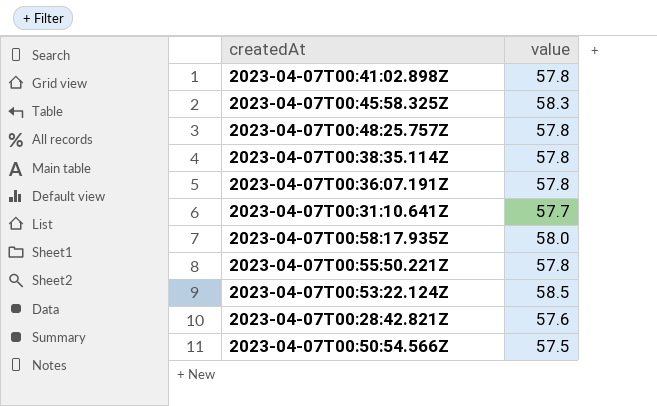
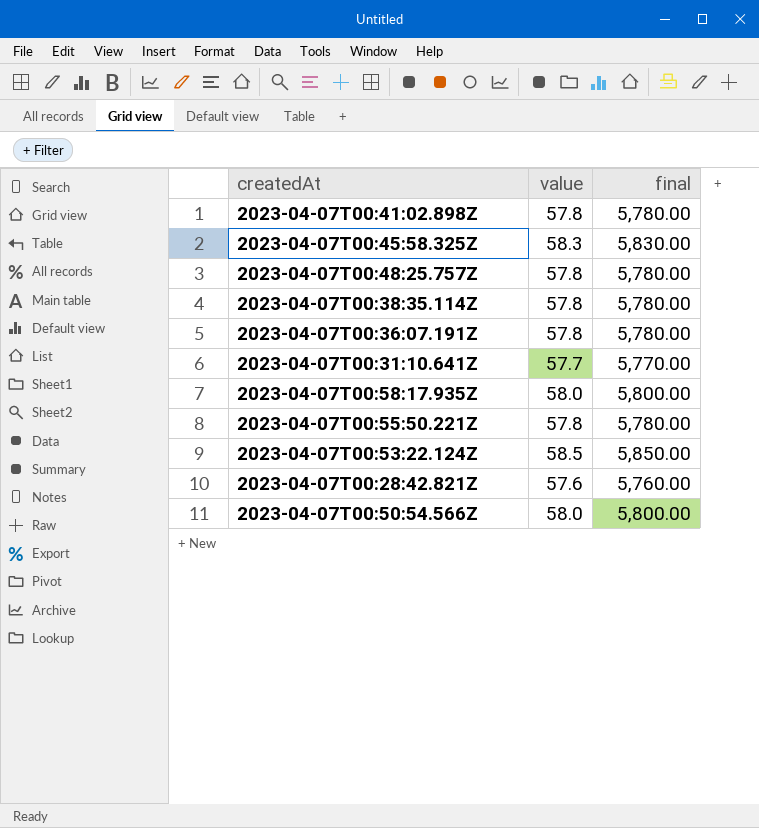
column final | formula: none -> [value] * 100
2023-04-07T00:50:54.566Z | value: 57.5 -> 58.0

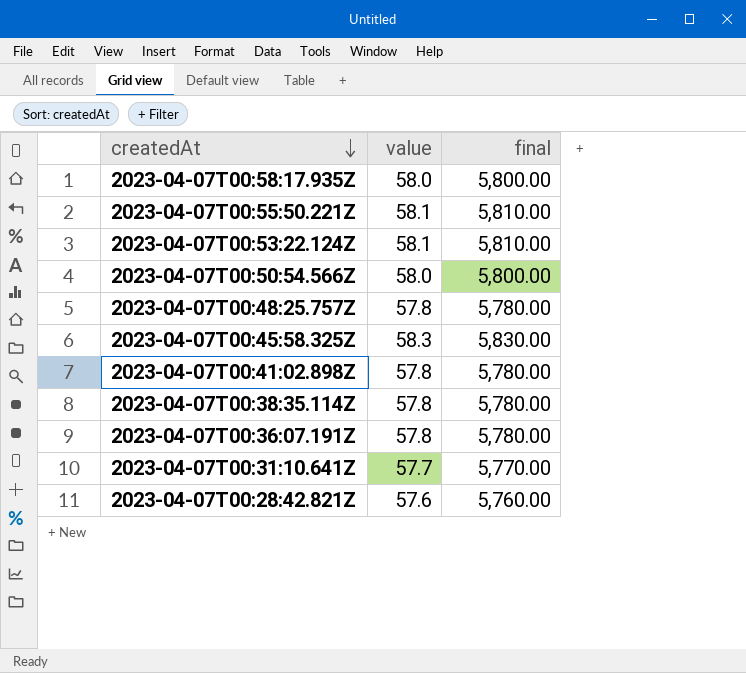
row order: none -> createdAt descending
2023-04-07T00:55:50.221Z | value: 57.8 -> 58.1
2023-04-07T00:55:50.221Z | final: 5,780.00 -> 5,810.00
2023-04-07T00:53:22.124Z | value: 58.5 -> 58.1
2023-04-07T00:53:22.124Z | final: 5,850.00 -> 5,810.00

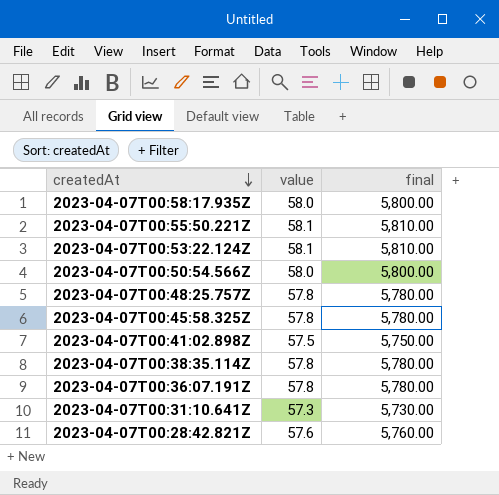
2023-04-07T00:45:58.325Z | value: 58.3 -> 57.8
2023-04-07T00:45:58.325Z | final: 5,830.00 -> 5,780.00
2023-04-07T00:41:02.898Z | value: 57.8 -> 57.5
2023-04-07T00:41:02.898Z | final: 5,780.00 -> 5,750.00
2023-04-07T00:31:10.641Z | value: 57.7 -> 57.3
2023-04-07T00:31:10.641Z | final: 5,770.00 -> 5,730.00

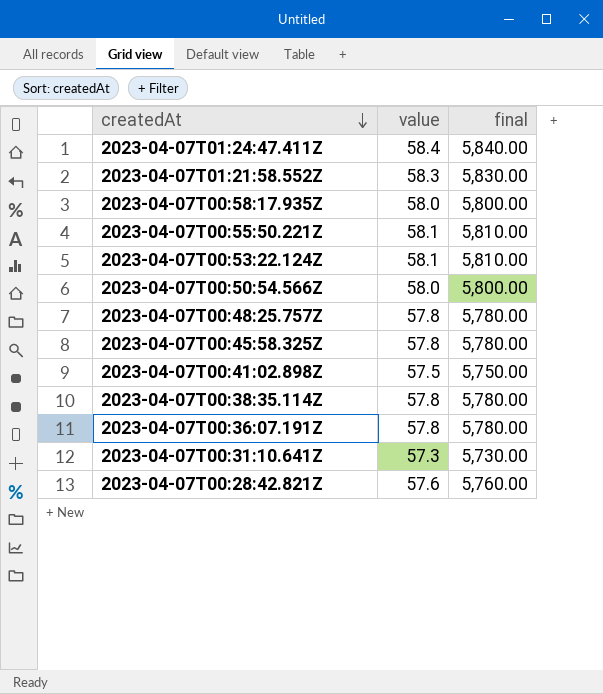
row 2023-04-07T01:24:47.411Z: none -> 58.4 | 5,840.00
row 2023-04-07T01:21:58.552Z: none -> 58.3 | 5,830.00

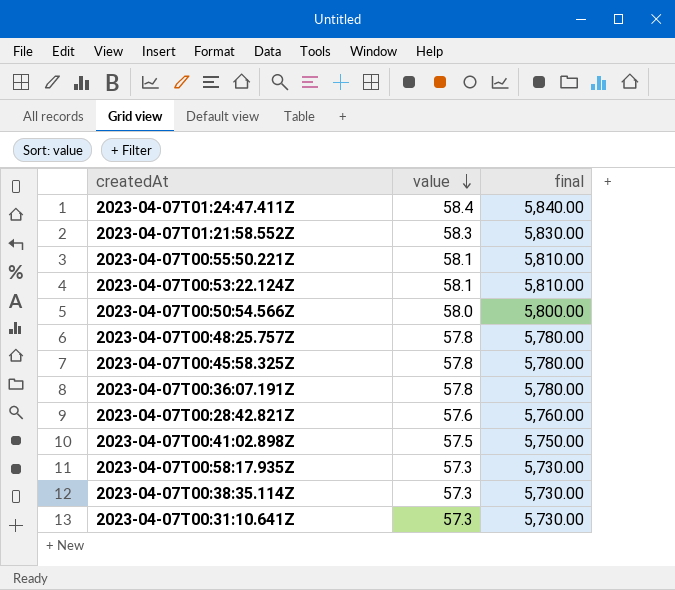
row order: createdAt descending -> value descending
2023-04-07T00:58:17.935Z | value: 58.0 -> 57.3
2023-04-07T00:58:17.935Z | final: 5,800.00 -> 5,730.00
2023-04-07T00:38:35.114Z | value: 57.8 -> 57.3
2023-04-07T00:38:35.114Z | final: 5,780.00 -> 5,730.00

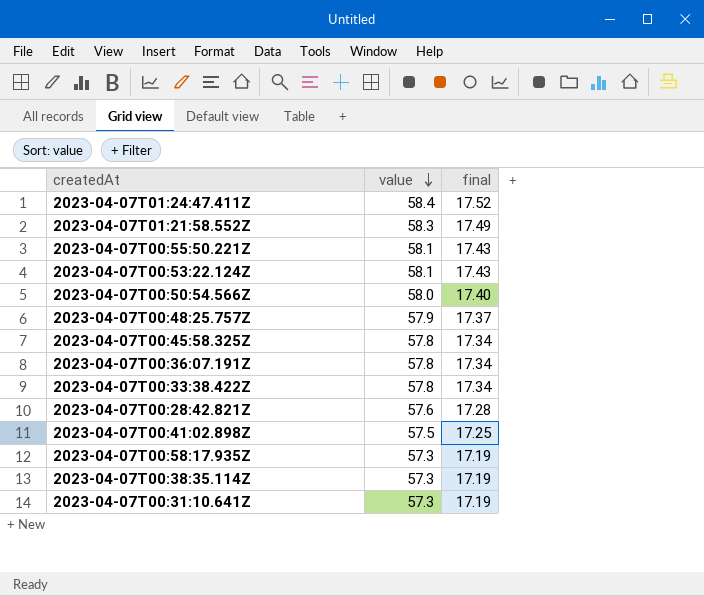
column final | formula: [value] * 100 -> [value] * 0.3
2023-04-07T00:48:25.757Z | value: 57.8 -> 57.9
row 2023-04-07T00:33:38.422Z: none -> 57.8 | 17.34

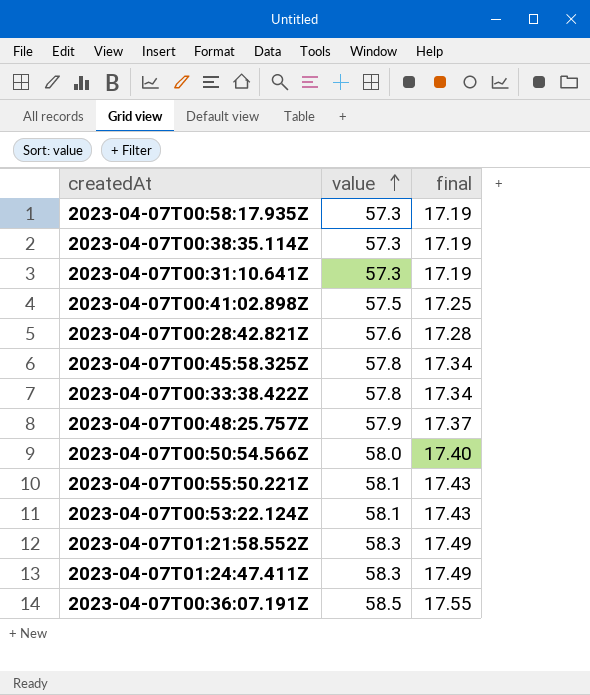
row order: value descending -> value ascending
2023-04-07T01:24:47.411Z | value: 58.4 -> 58.3
2023-04-07T01:24:47.411Z | final: 17.52 -> 17.49
2023-04-07T00:36:07.191Z | value: 57.8 -> 58.5
2023-04-07T00:36:07.191Z | final: 17.34 -> 17.55

